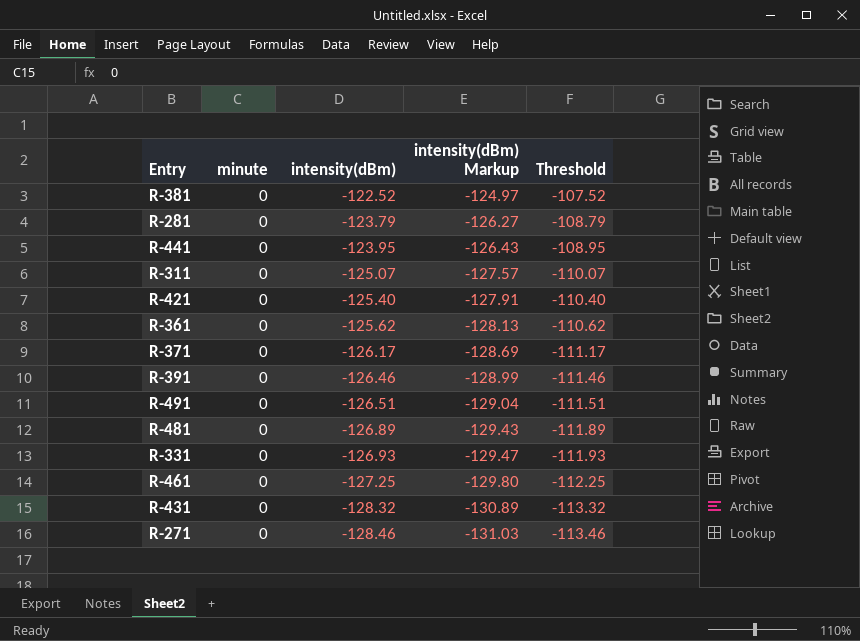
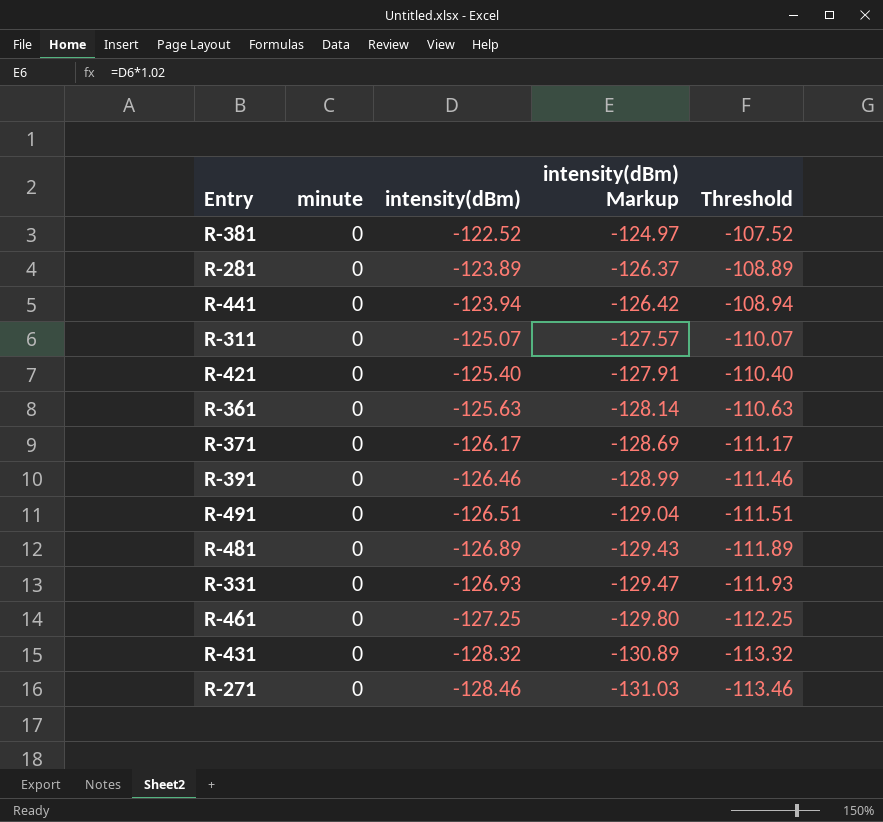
R-281 | intensity(dBm): -123.79 -> -123.89
R-281 | intensity(dBm) Markup: -126.27 -> -126.37
R-281 | Threshold: -108.79 -> -108.89
R-441 | intensity(dBm): -123.95 -> -123.94
R-441 | intensity(dBm) Markup: -126.43 -> -126.42
R-441 | Threshold: -108.95 -> -108.94
R-361 | intensity(dBm): -125.62 -> -125.63
R-361 | intensity(dBm) Markup: -128.13 -> -128.14
R-361 | Threshold: -110.62 -> -110.63

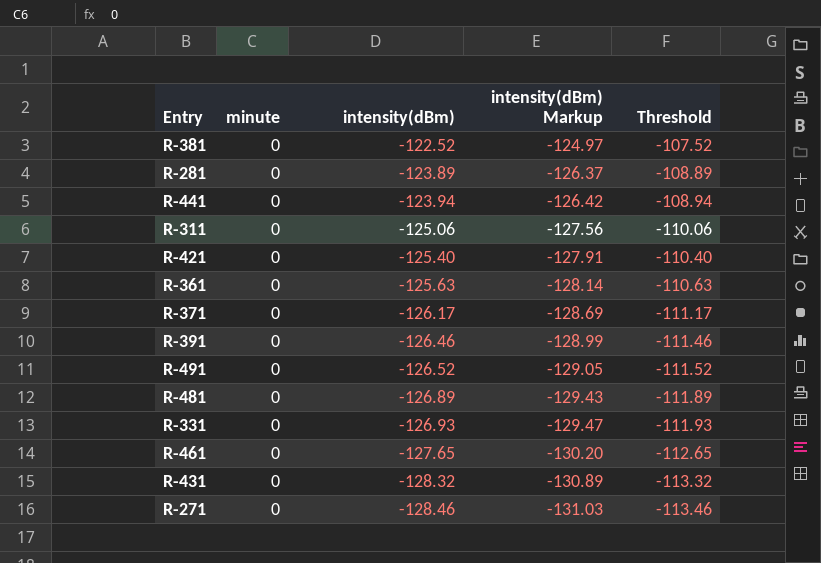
R-311 | intensity(dBm): -125.07 -> -125.06
R-311 | intensity(dBm) Markup: -127.57 -> -127.56
R-311 | Threshold: -110.07 -> -110.06
R-491 | intensity(dBm): -126.51 -> -126.52
R-491 | intensity(dBm) Markup: -129.04 -> -129.05
R-491 | Threshold: -111.51 -> -111.52
R-461 | intensity(dBm): -127.25 -> -127.65
R-461 | intensity(dBm) Markup: -129.80 -> -130.20
R-461 | Threshold: -112.25 -> -112.65

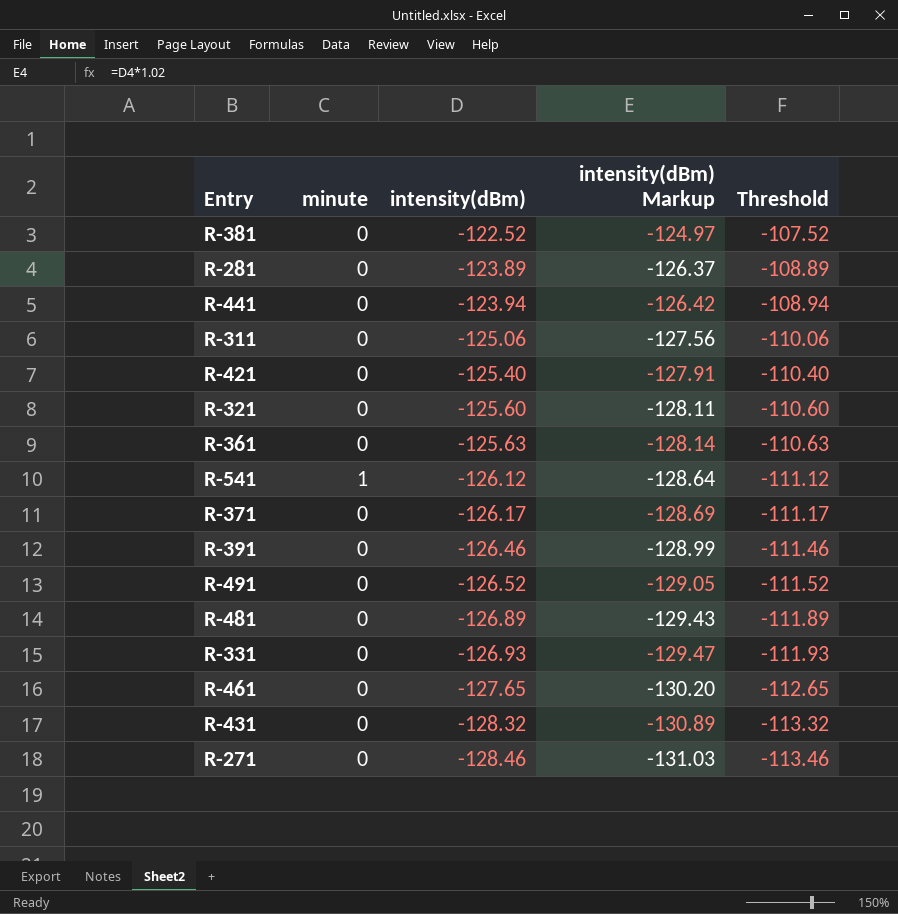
row R-321: none -> 0 | -125.60 | -128.11 | -110.60
row R-541: none -> 1 | -126.12 | -128.64 | -111.12

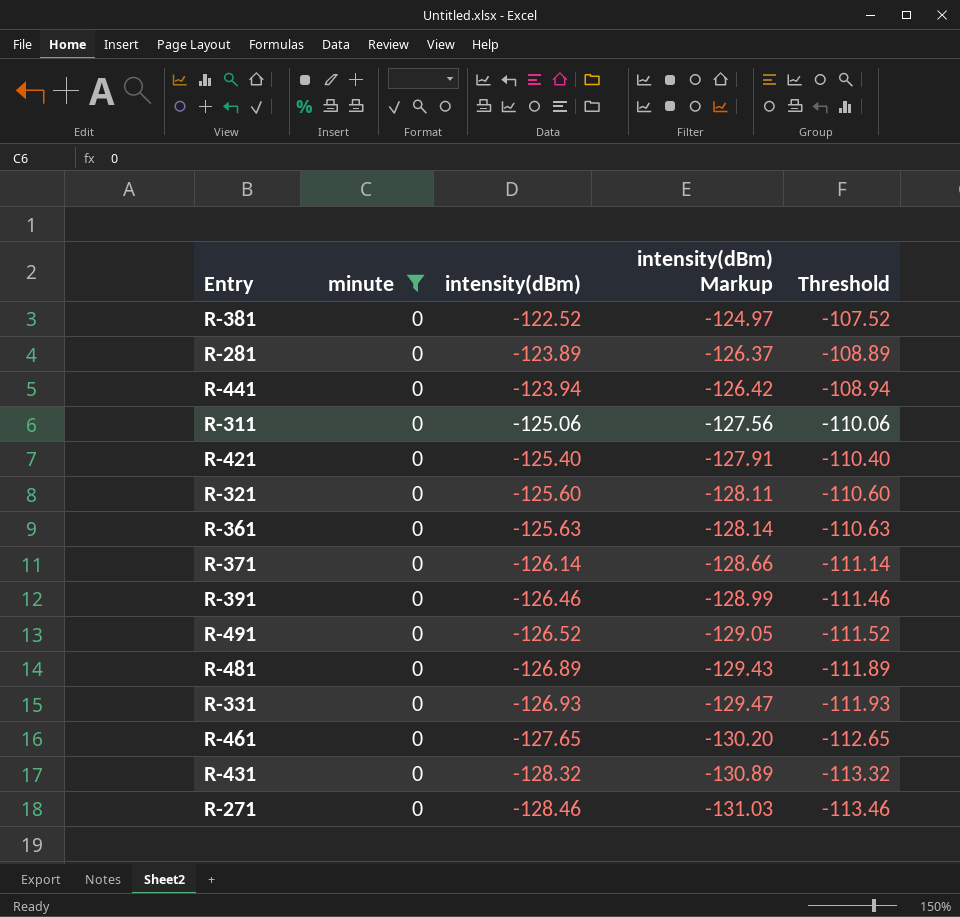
filter: none -> minute = 0
R-371 | intensity(dBm): -126.17 -> -126.14
R-371 | intensity(dBm) Markup: -128.69 -> -128.66
R-371 | Threshold: -111.17 -> -111.14

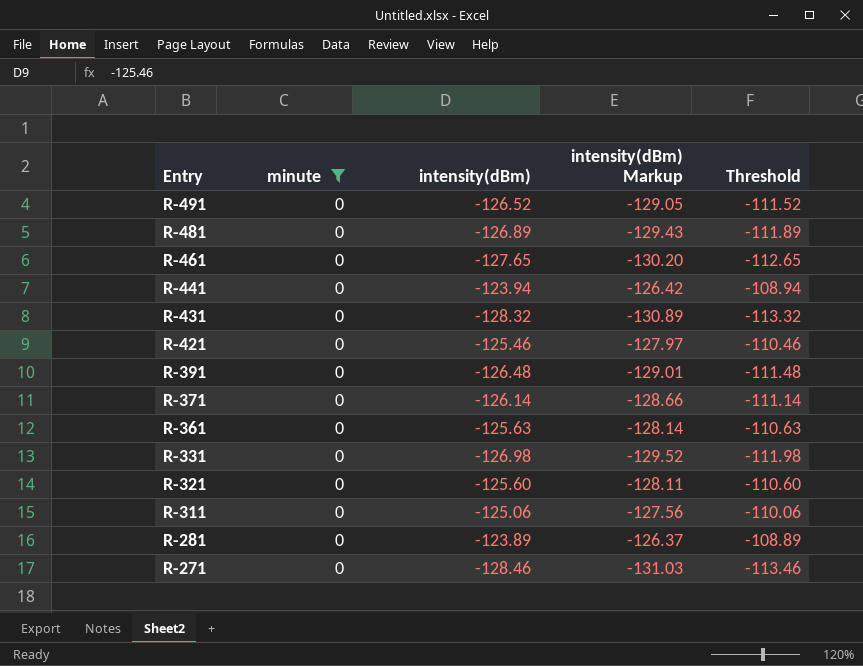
row order: intensity(dBm) descending -> Entry descending
row R-381: 0 | -122.52 | -124.97 | -107.52 -> none
R-421 | intensity(dBm): -125.40 -> -125.46
R-421 | intensity(dBm) Markup: -127.91 -> -127.97
R-421 | Threshold: -110.40 -> -110.46
R-391 | intensity(dBm): -126.46 -> -126.48
R-391 | intensity(dBm) Markup: -128.99 -> -129.01
R-391 | Threshold: -111.46 -> -111.48
R-331 | intensity(dBm): -126.93 -> -126.98
R-331 | intensity(dBm) Markup: -129.47 -> -129.52
R-331 | Threshold: -111.93 -> -111.98

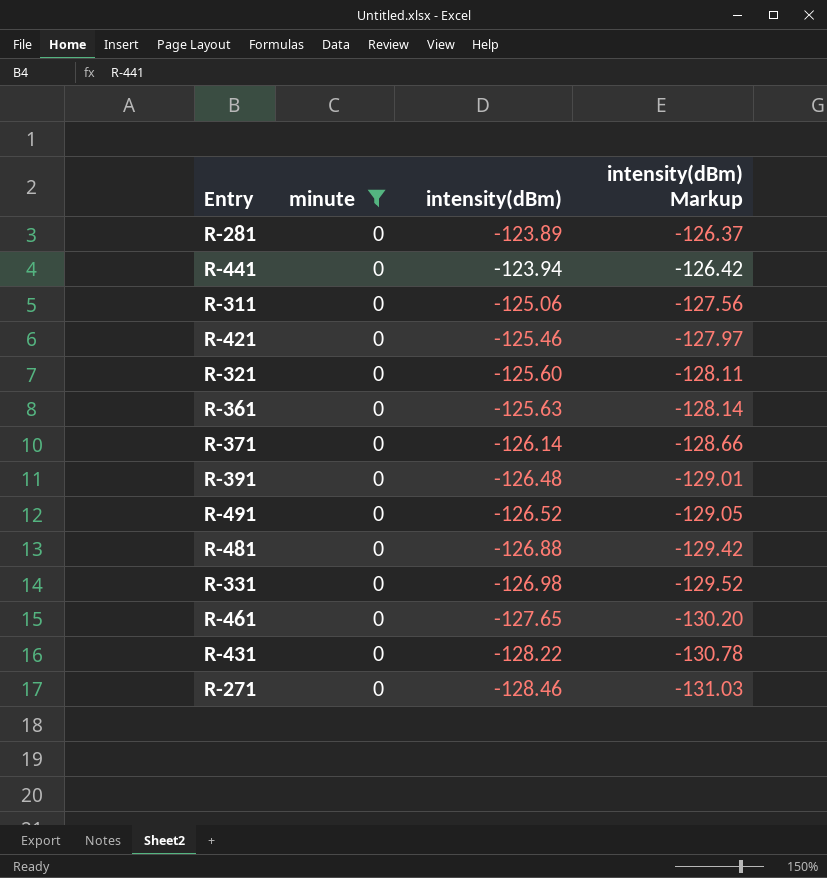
row order: Entry descending -> intensity(dBm) descending
column Threshold | formula: [intensity(dBm)] + 15 -> none
R-481 | intensity(dBm): -126.89 -> -126.88
R-481 | intensity(dBm) Markup: -129.43 -> -129.42
R-431 | intensity(dBm): -128.32 -> -128.22
R-431 | intensity(dBm) Markup: -130.89 -> -130.78

